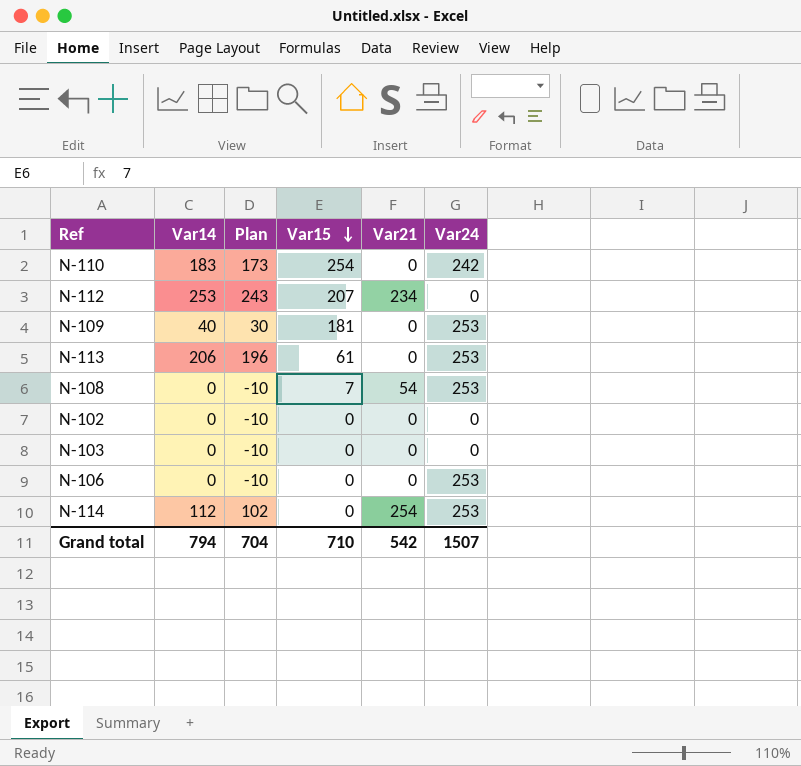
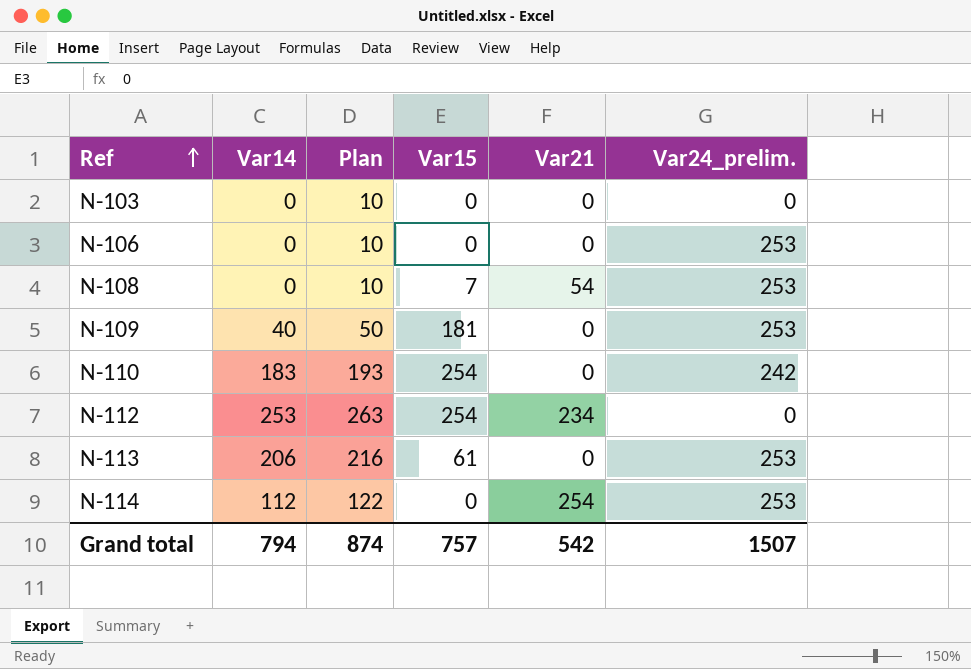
row order: Var15 descending -> Ref ascending
column Plan | formula: [Var14] - 10 -> [Var14] + 10
column name: Var24 -> Var24_prelim.
row N-102: 0 | -10 | 0 | 0 | 0 -> none
N-112 | Var15: 207 -> 254
Grand total | Plan: 704 -> 874
Grand total | Var15: 710 -> 757

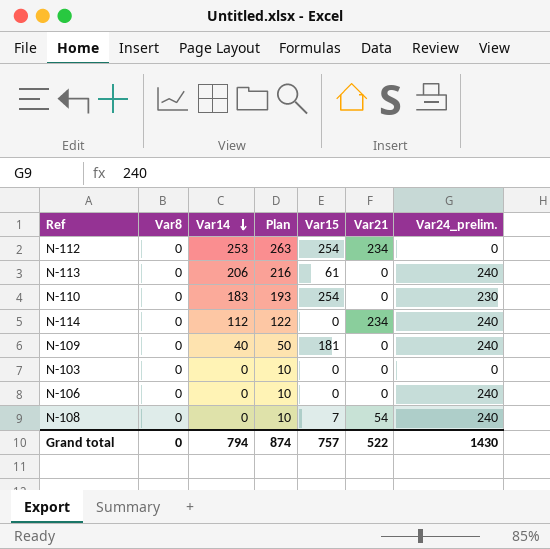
row order: Ref ascending -> Var14 descending
column Var8 | position: none -> 2
N-113 | Var24_prelim.: 253 -> 240
N-110 | Var24_prelim.: 242 -> 230
N-114 | Var21: 254 -> 234
N-114 | Var24_prelim.: 253 -> 240
N-109 | Var24_prelim.: 253 -> 240
N-106 | Var24_prelim.: 253 -> 240
N-108 | Var24_prelim.: 253 -> 240
Grand total | Var21: 542 -> 522
Grand total | Var24_prelim.: 1507 -> 1430

